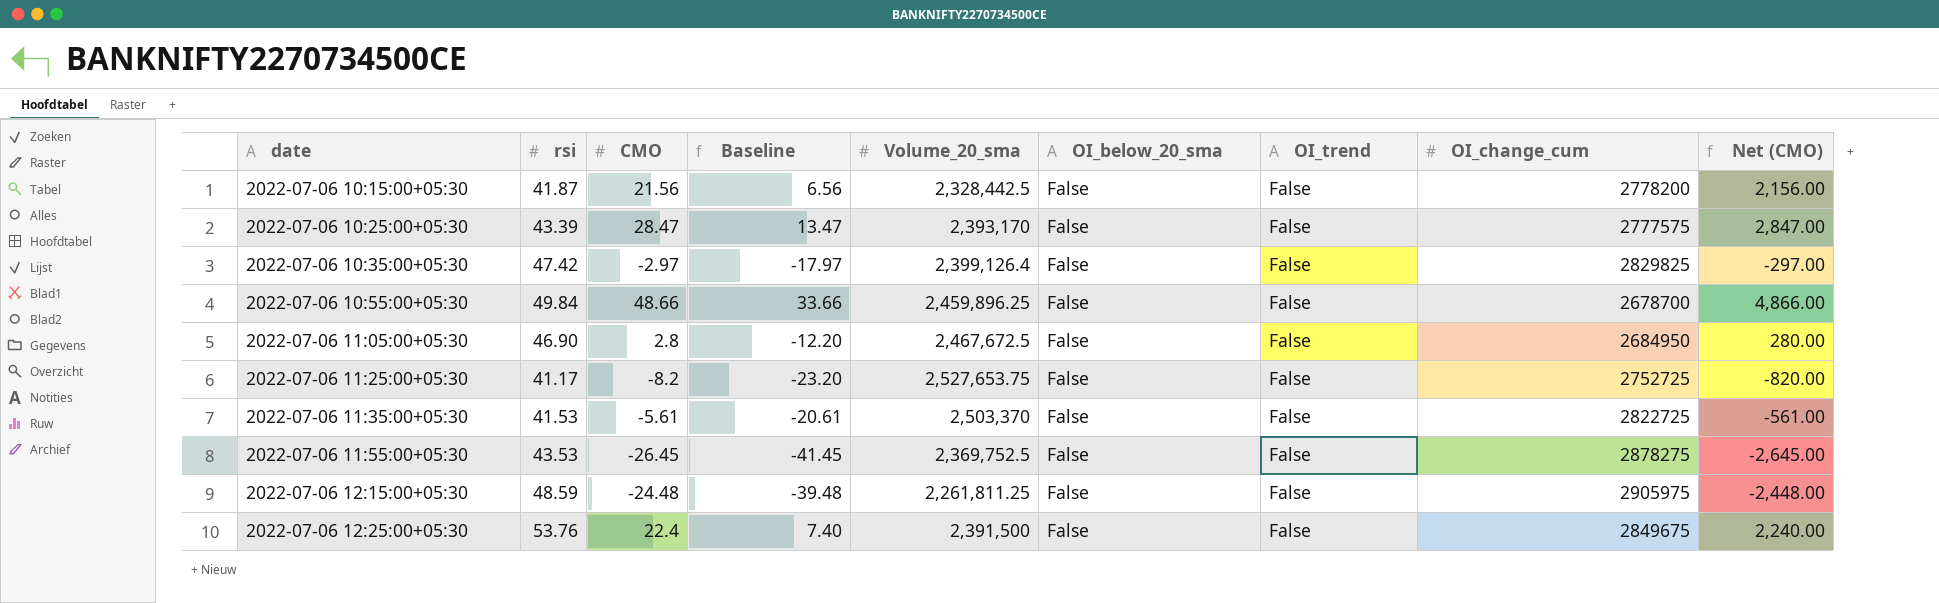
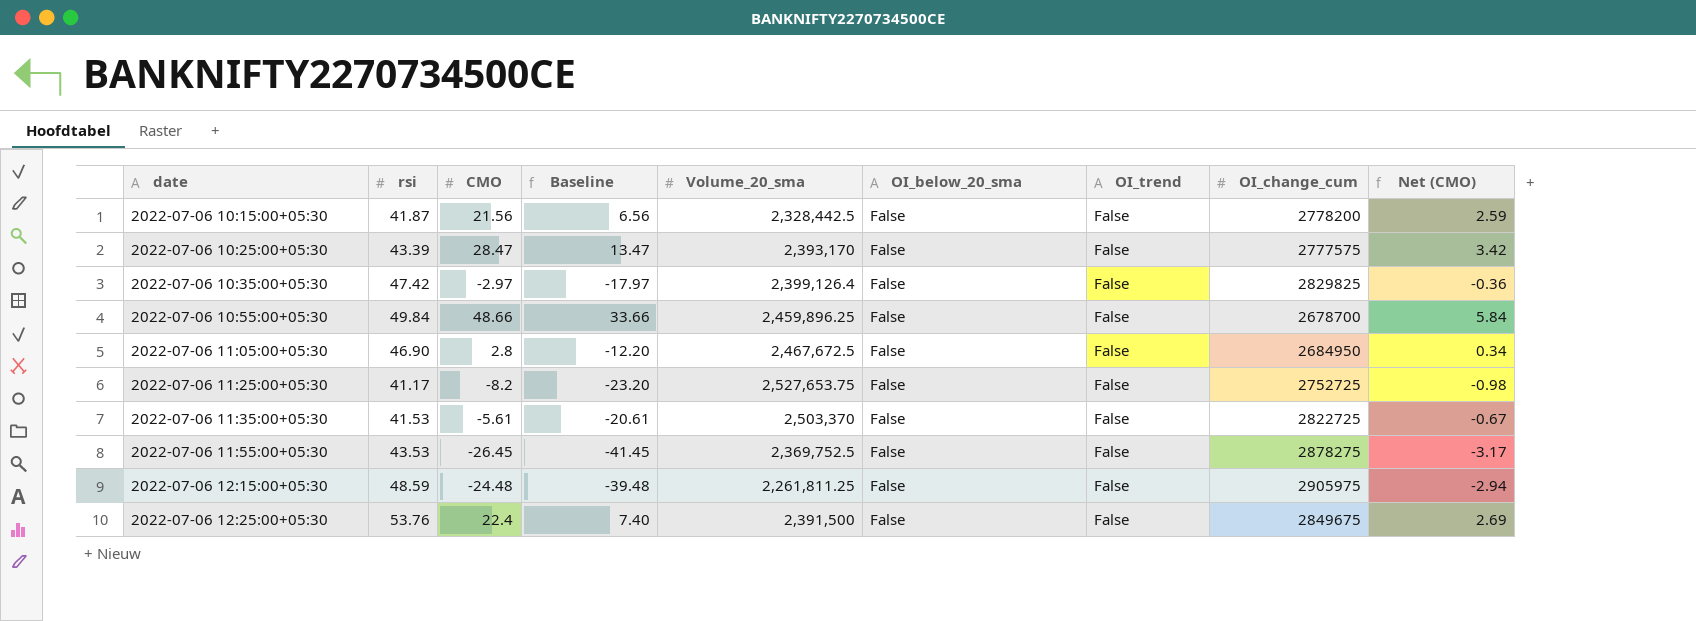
column Net (CMO) | formula: [CMO] * 100 -> [CMO] * 0.12

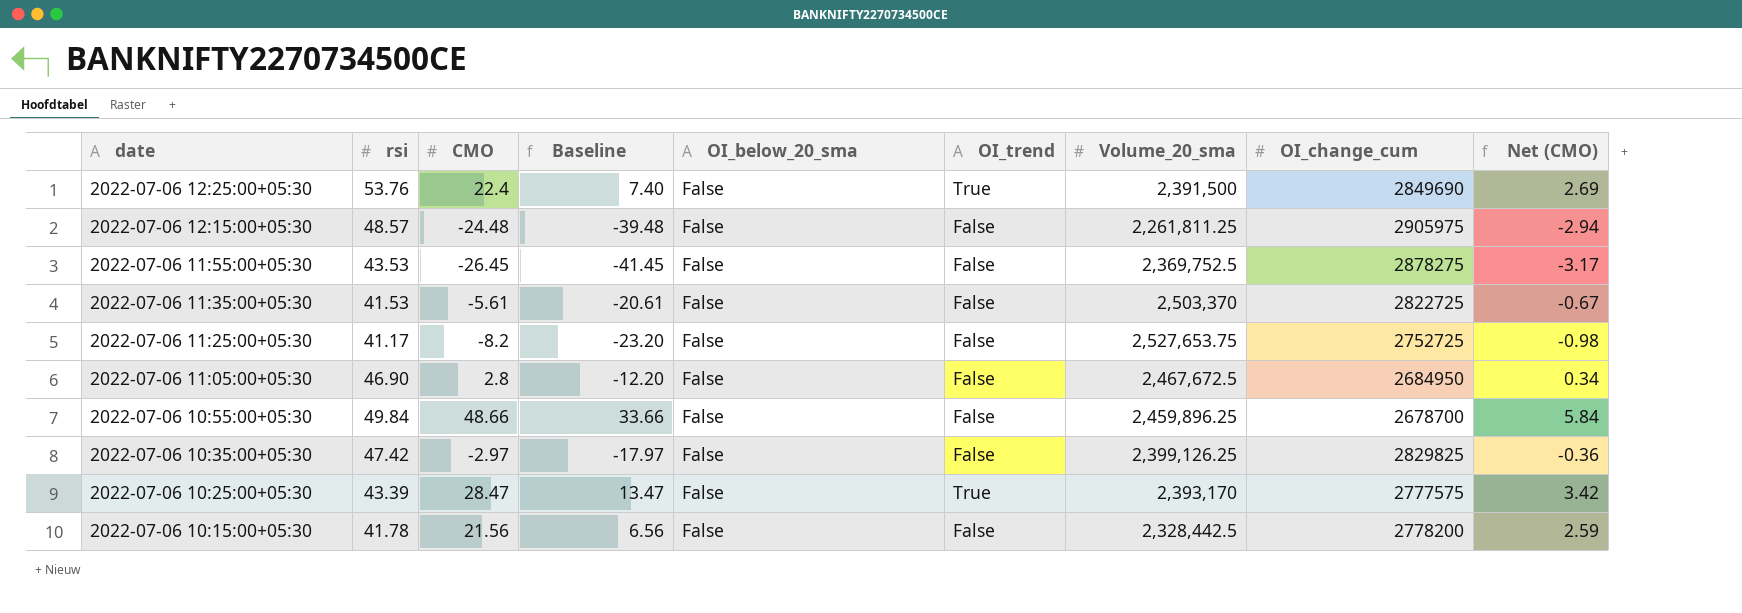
row order: date ascending -> date descending
column Volume_20_sma | position: 5 -> 7
2022-07-06 12:25:00+05:30 | OI_trend: False -> True
2022-07-06 12:25:00+05:30 | OI_change_cum: 2849675 -> 2849690
2022-07-06 12:15:00+05:30 | rsi: 48.59 -> 48.57
2022-07-06 10:35:00+05:30 | Volume_20_sma: 2,399,126.4 -> 2,399,126.25
2022-07-06 10:25:00+05:30 | OI_trend: False -> True
2022-07-06 10:15:00+05:30 | rsi: 41.87 -> 41.78

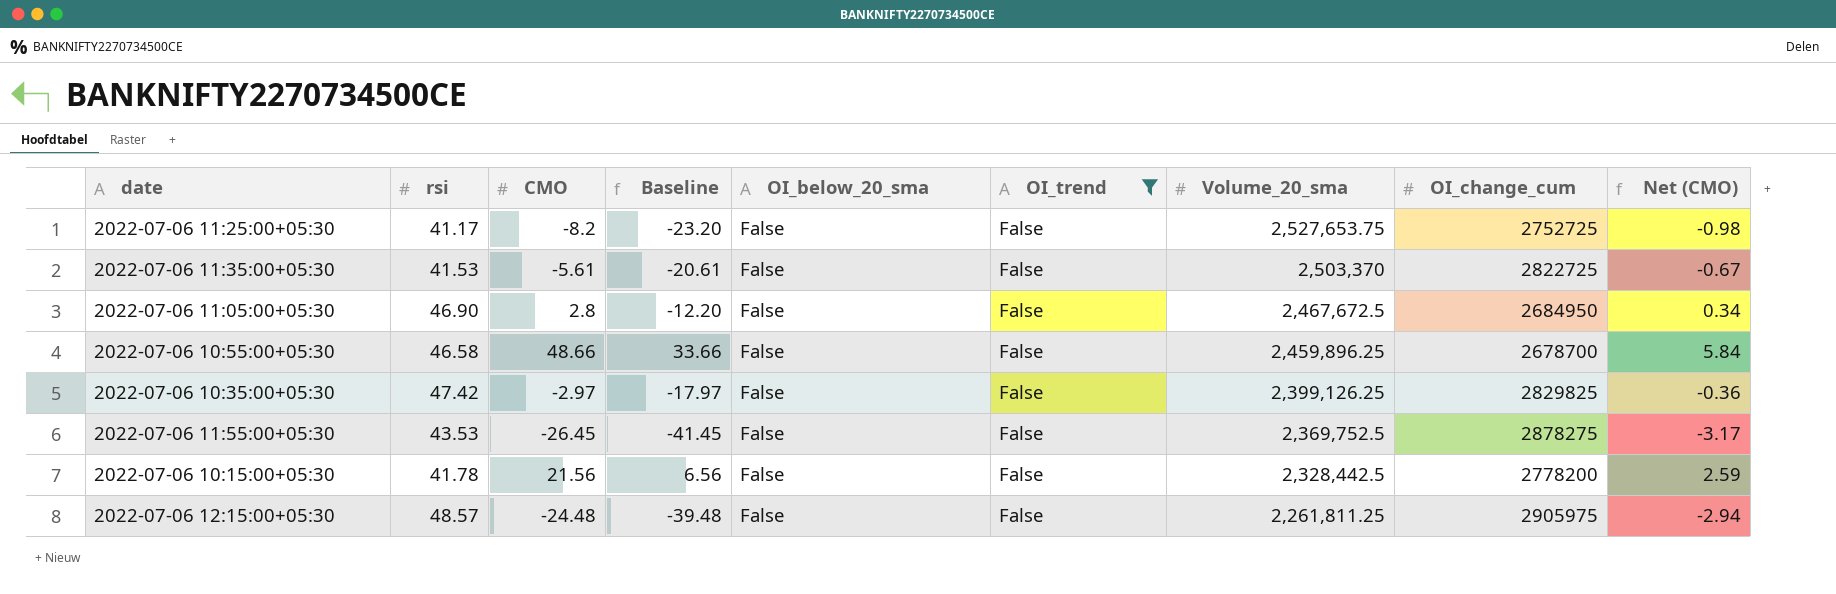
filter: none -> OI_trend = False
row order: date descending -> Volume_20_sma descending
2022-07-06 10:55:00+05:30 | rsi: 49.84 -> 46.58

